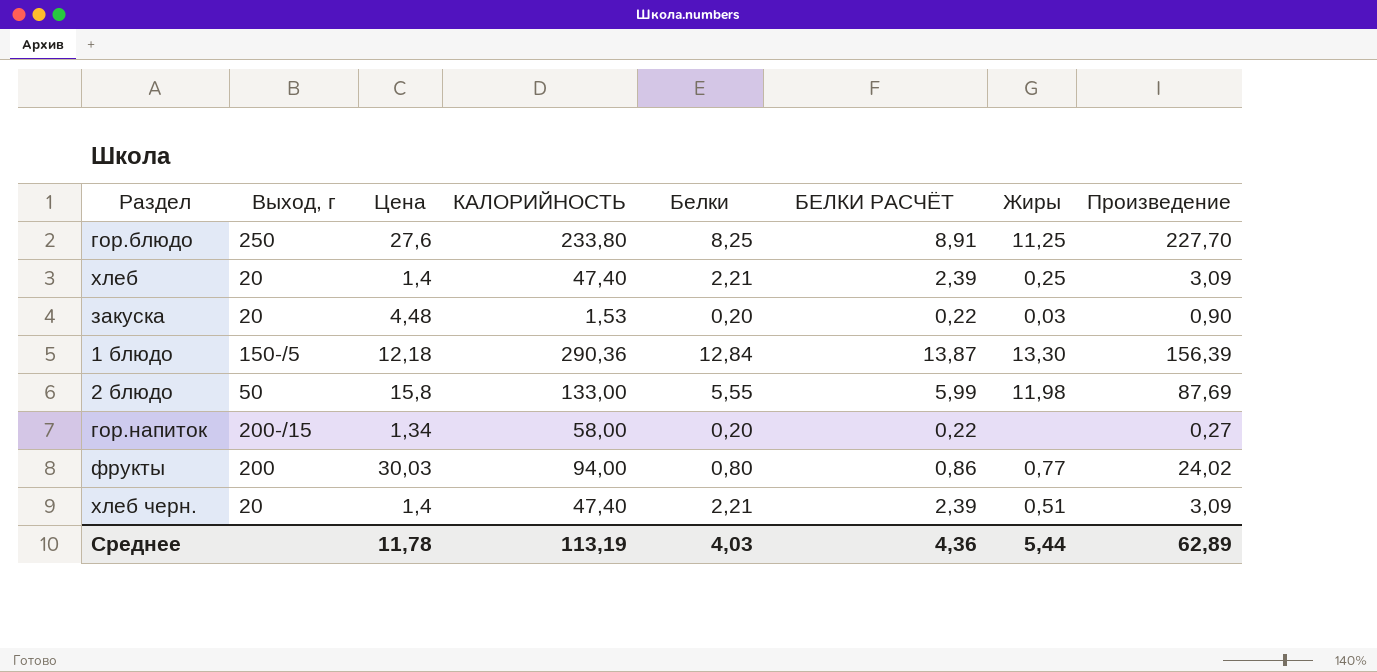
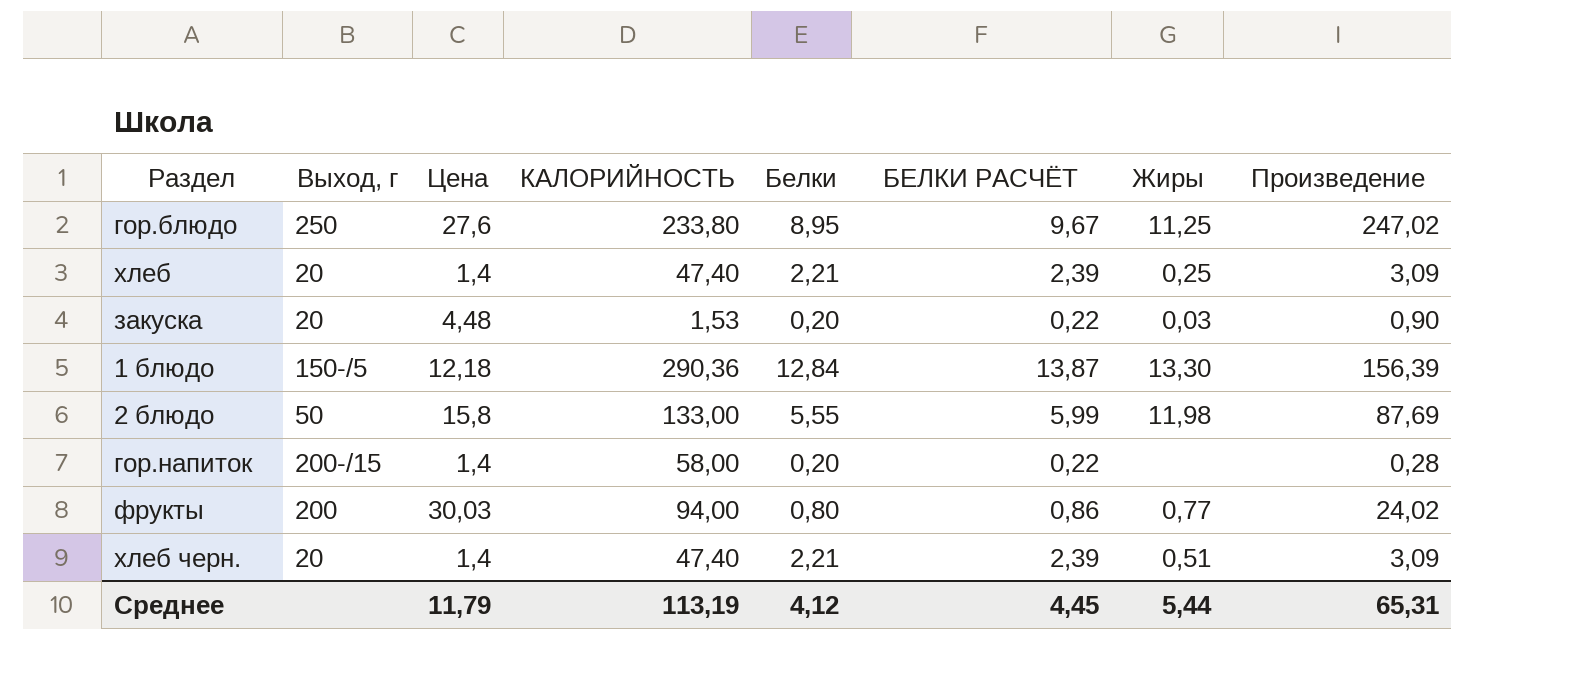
гор.блюдо | Белки: 8,25 -> 8,95
гор.блюдо | БЕЛКИ РАСЧЁТ: 8,91 -> 9,67
гор.блюдо | Произведение: 227,70 -> 247,02
гор.напиток | Цена: 1,34 -> 1,4
гор.напиток | Произведение: 0,27 -> 0,28
Среднее | Цена: 11,78 -> 11,79
Среднее | Белки: 4,03 -> 4,12
Среднее | БЕЛКИ РАСЧЁТ: 4,36 -> 4,45
Среднее | Произведение: 62,89 -> 65,31

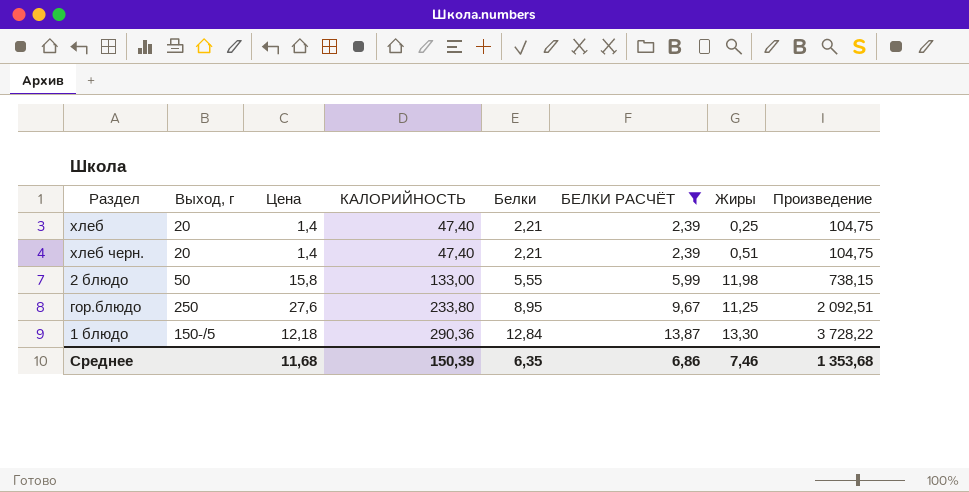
filter: none -> БЕЛКИ РАСЧЁТ >= 2,39
row order: none -> КАЛОРИЙНОСТЬ ascending
column Произведение | formula: [Цена] * [Белки] -> [КАЛОРИЙНОСТЬ] * [Белки]
Среднее | Цена: 11,79 -> 11,68
Среднее | КАЛОРИЙНОСТЬ: 113,19 -> 150,39
Среднее | Белки: 4,12 -> 6,35
Среднее | БЕЛКИ РАСЧЁТ: 4,45 -> 6,86
Среднее | Жиры: 5,44 -> 7,46
Среднее | Произведение: 65,31 -> 1 353,68

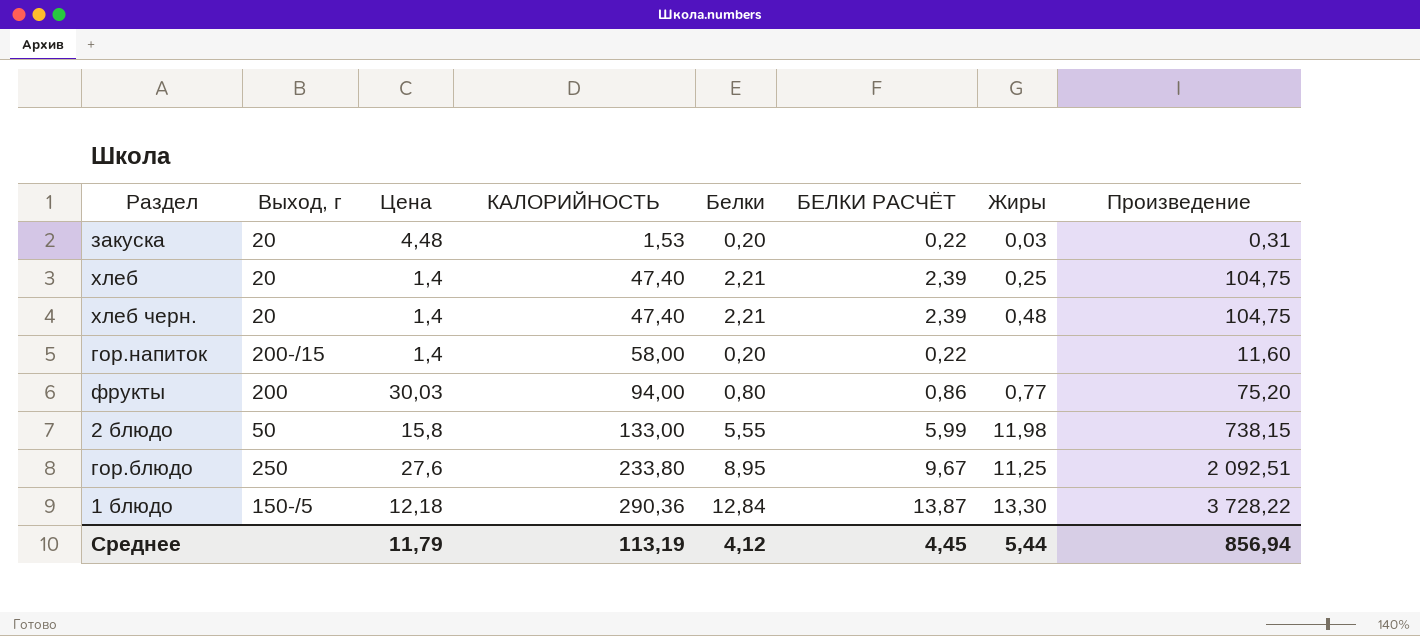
filter: БЕЛКИ РАСЧЁТ >= 2,39 -> none
хлеб черн. | Жиры: 0,51 -> 0,48
Среднее | Цена: 11,68 -> 11,79
Среднее | КАЛОРИЙНОСТЬ: 150,39 -> 113,19
Среднее | Белки: 6,35 -> 4,12
Среднее | БЕЛКИ РАСЧЁТ: 6,86 -> 4,45
Среднее | Жиры: 7,46 -> 5,44
Среднее | Произведение: 1 353,68 -> 856,94

